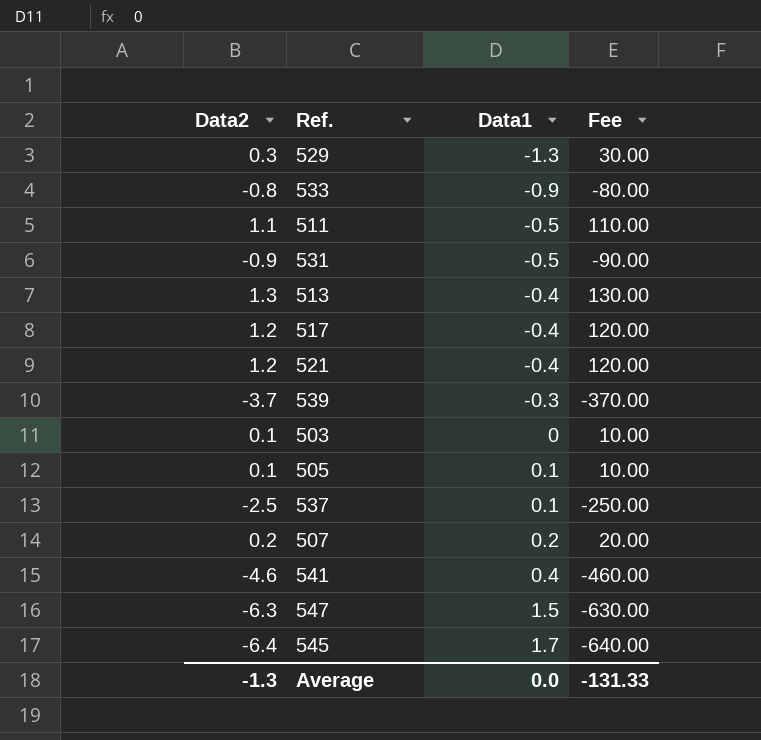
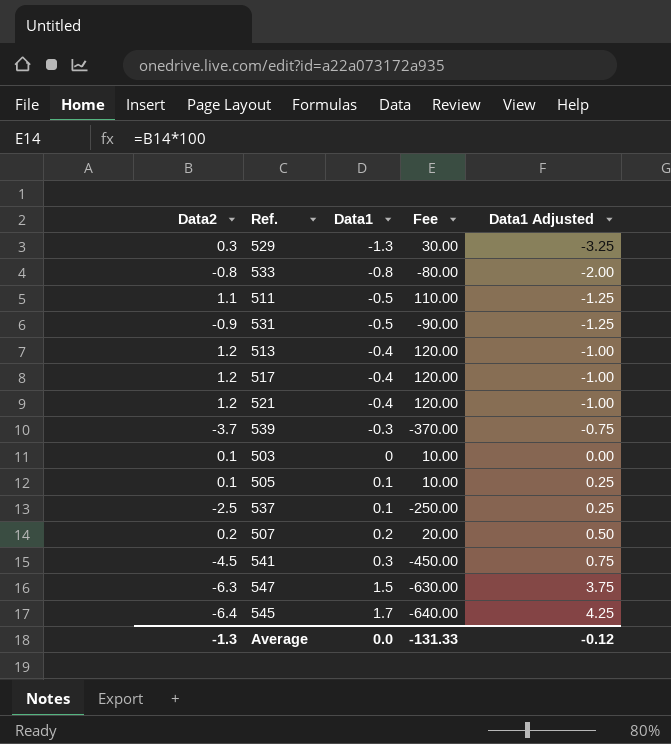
column Data1 Adjusted | formula: none -> [Data1] * 2.5
533 | Data1: -0.9 -> -0.8
513 | Data2: 1.3 -> 1.2
513 | Fee: 130.00 -> 120.00
541 | Data2: -4.6 -> -4.5
541 | Data1: 0.4 -> 0.3
541 | Fee: -460.00 -> -450.00

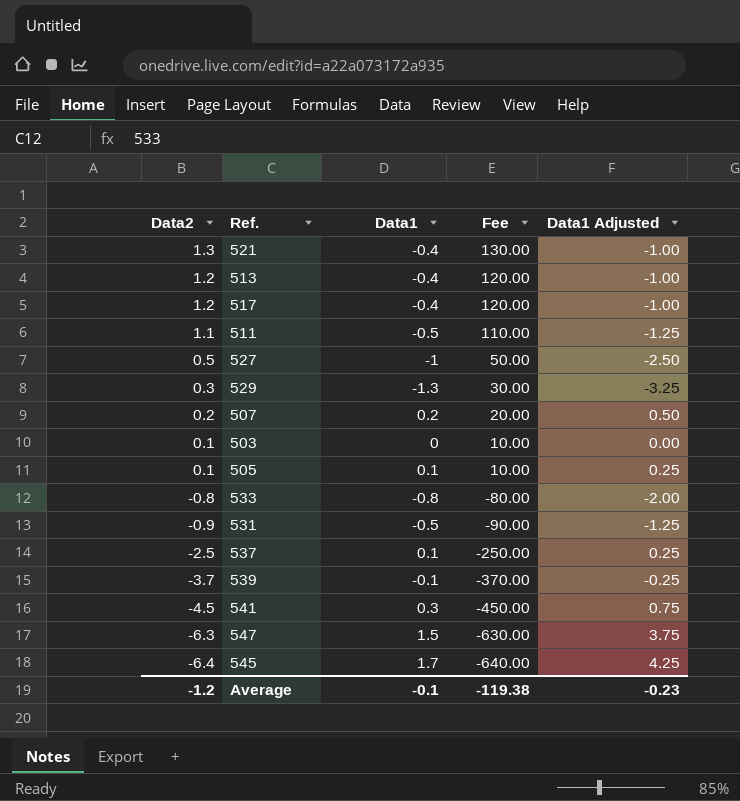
row order: Data1 ascending -> Data2 descending
521 | Data2: 1.2 -> 1.3
521 | Fee: 120.00 -> 130.00
row 527: none -> 0.5 | -1 | 50.00 | -2.50
539 | Data1: -0.3 -> -0.1
539 | Data1 Adjusted: -0.75 -> -0.25
Average | Data2: -1.3 -> -1.2
Average | Data1: 0.0 -> -0.1
Average | Fee: -131.33 -> -119.38
Average | Data1 Adjusted: -0.12 -> -0.23

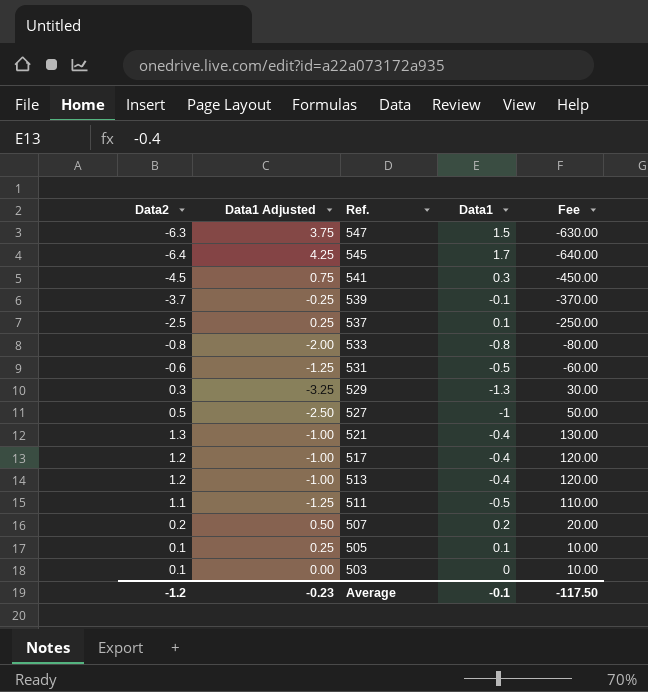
row order: Data2 descending -> Ref. descending
column Data1 Adjusted | position: 5 -> 2
531 | Data2: -0.9 -> -0.6
531 | Fee: -90.00 -> -60.00
Average | Fee: -119.38 -> -117.50

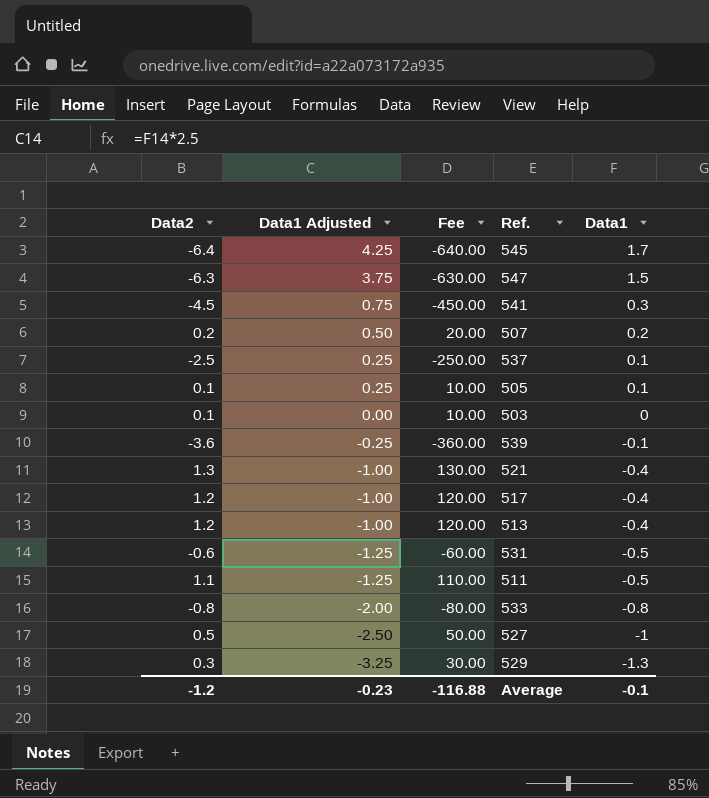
row order: Ref. descending -> Data1 Adjusted descending
column Fee | position: 5 -> 3
539 | Data2: -3.7 -> -3.6
539 | Fee: -370.00 -> -360.00
Average | Fee: -117.50 -> -116.88

